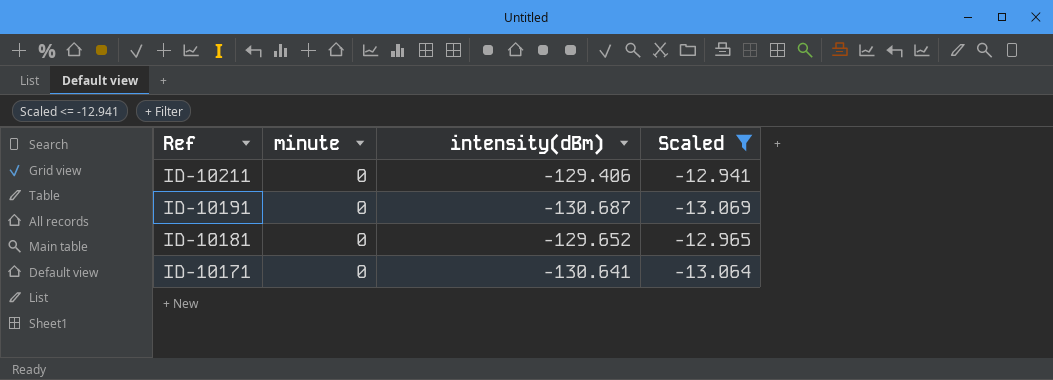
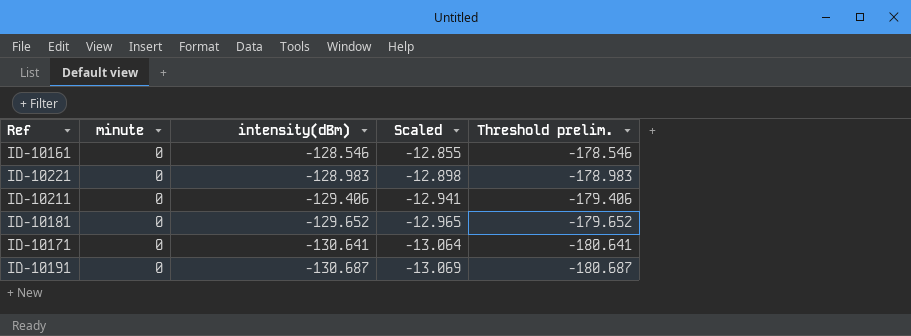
filter: Scaled <= -12.941 -> none
row order: Ref descending -> intensity(dBm) descending
column Threshold prelim. | formula: none -> [intensity(dBm)] - 50

